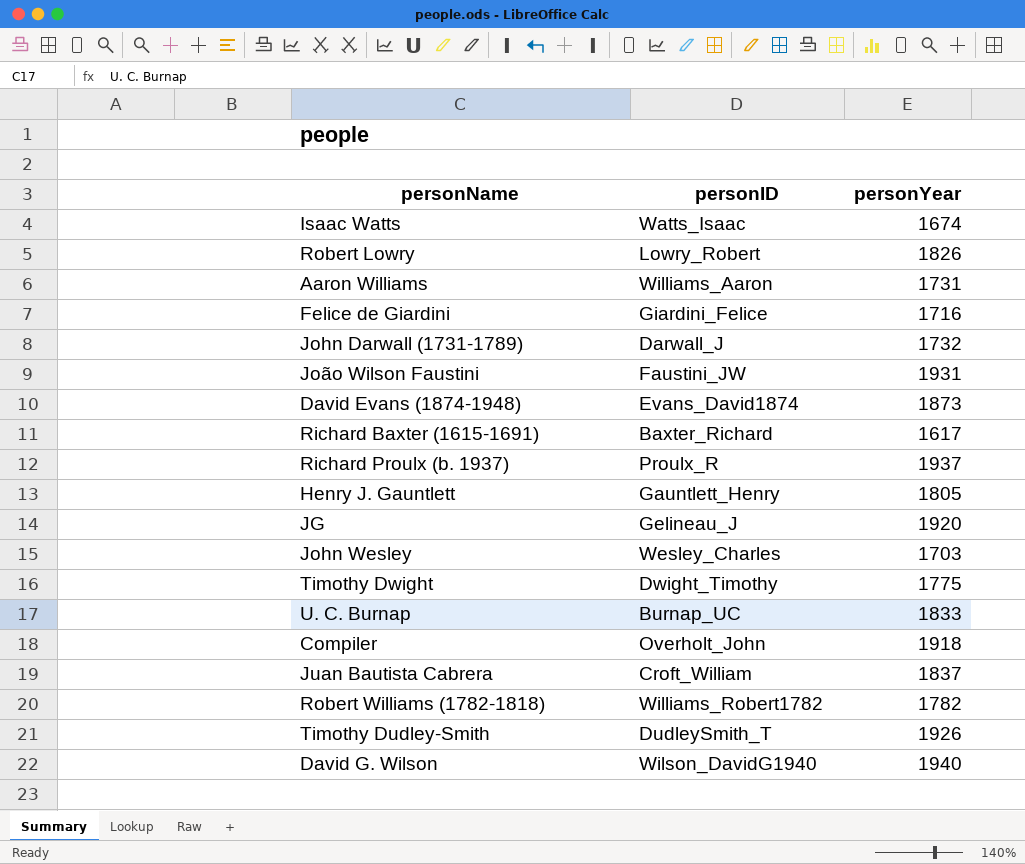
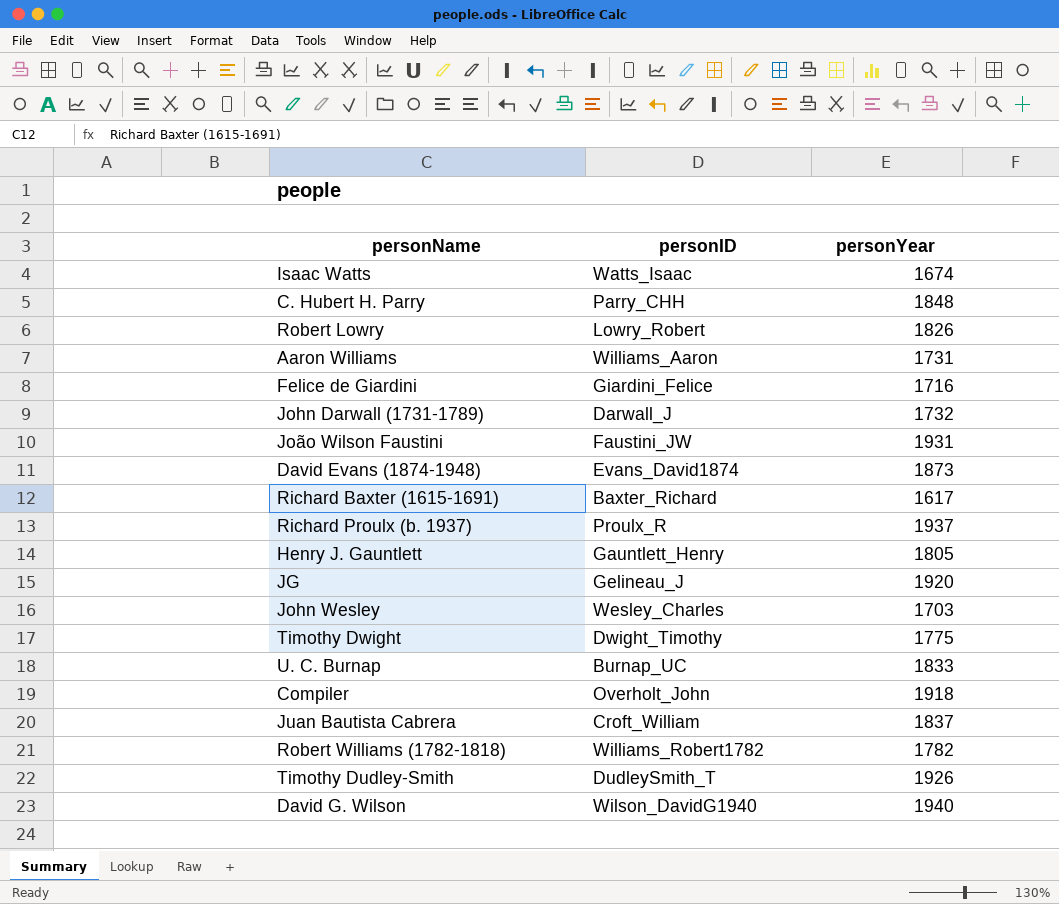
row C. Hubert H. Parry: none -> Parry_CHH | 1848

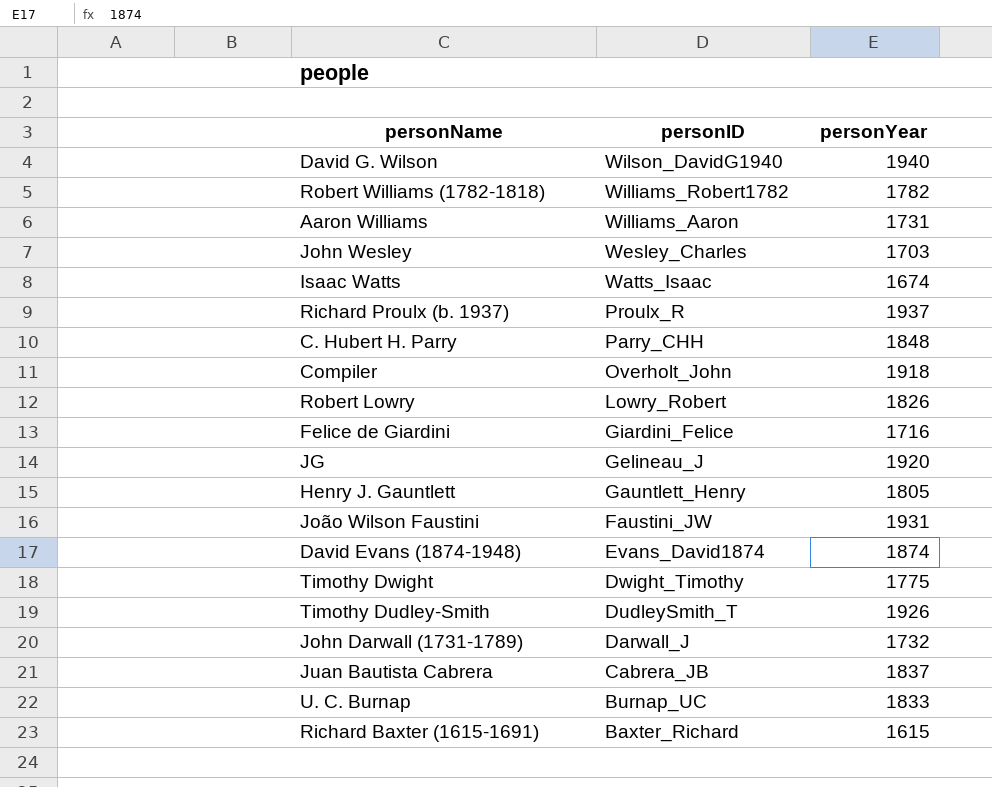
row order: none -> personID descending
David Evans (1874-1948) | personYear: 1873 -> 1874
Juan Bautista Cabrera | personID: Croft_William -> Cabrera_JB
Richard Baxter (1615-1691) | personYear: 1617 -> 1615

